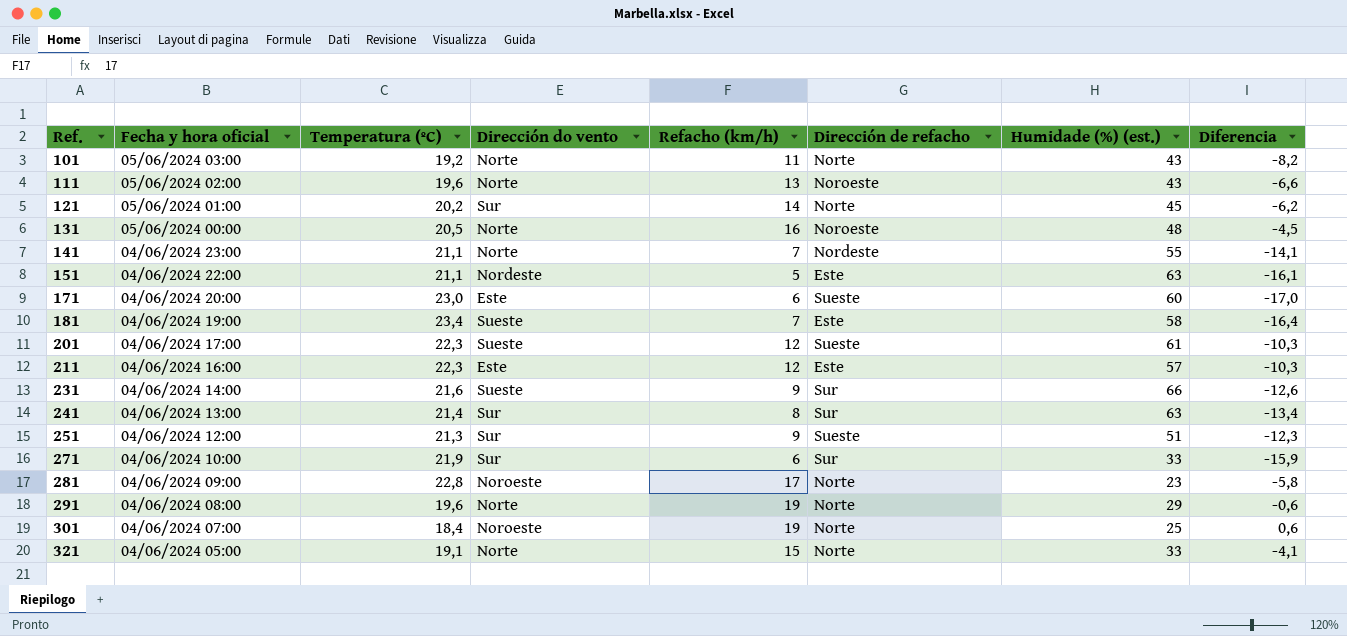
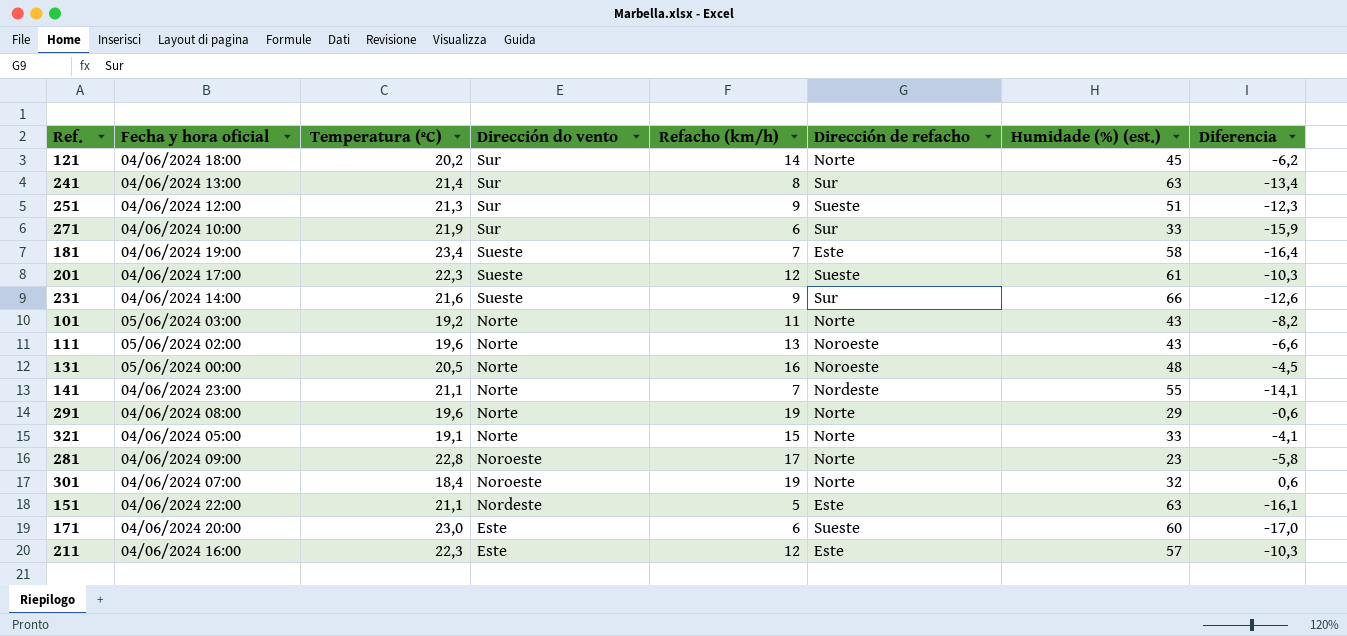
row order: Ref. ascending -> Dirección do vento descending
121 | Fecha y hora oficial: 05/06/2024 01:00 -> 04/06/2024 18:00
301 | Humidade (%) (est.): 25 -> 32

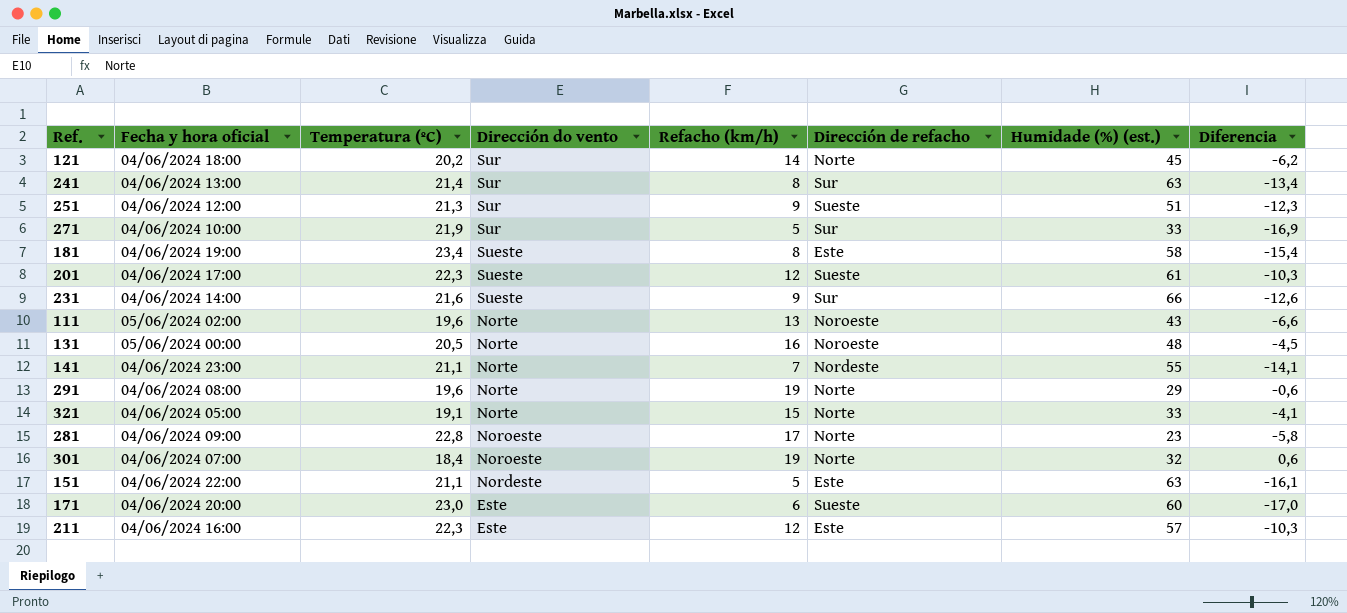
row 101: 05/06/2024 03:00 | 19,2 | Norte | 11 | Norte | 43 | -8,2 -> none
271 | Refacho (km/h): 6 -> 5
271 | Diferencia: -15,9 -> -16,9
181 | Refacho (km/h): 7 -> 8
181 | Diferencia: -16,4 -> -15,4

